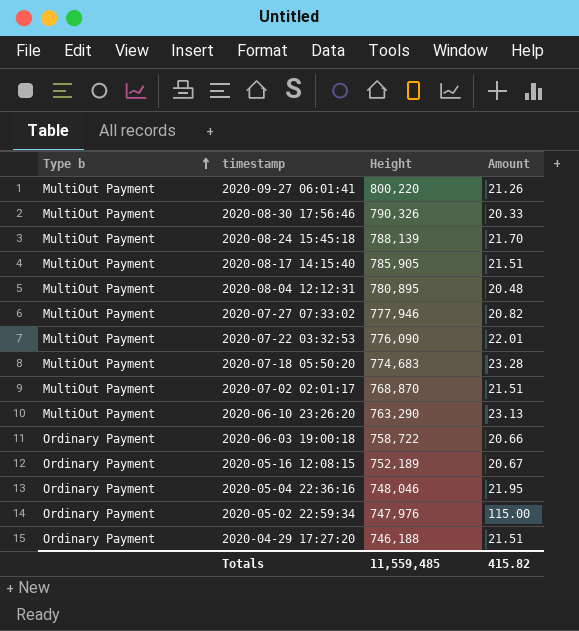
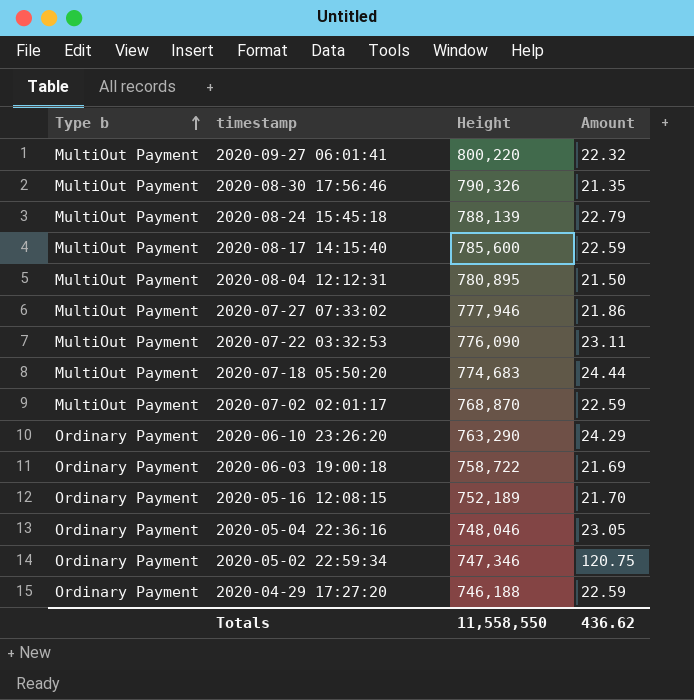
2020-09-27 06:01:41 | Amount: 21.26 -> 22.32
2020-08-30 17:56:46 | Amount: 20.33 -> 21.35
2020-08-24 15:45:18 | Amount: 21.70 -> 22.79
2020-08-17 14:15:40 | Height: 785,905 -> 785,600
2020-08-17 14:15:40 | Amount: 21.51 -> 22.59
2020-08-04 12:12:31 | Amount: 20.48 -> 21.50
2020-07-27 07:33:02 | Amount: 20.82 -> 21.86
2020-07-22 03:32:53 | Amount: 22.01 -> 23.11
2020-07-18 05:50:20 | Amount: 23.28 -> 24.44
2020-07-02 02:01:17 | Amount: 21.51 -> 22.59
2020-06-10 23:26:20 | Type b: MultiOut Payment -> Ordinary Payment
2020-06-10 23:26:20 | Amount: 23.13 -> 24.29
2020-06-03 19:00:18 | Amount: 20.66 -> 21.69
2020-05-16 12:08:15 | Amount: 20.67 -> 21.70
2020-05-04 22:36:16 | Amount: 21.95 -> 23.05
2020-05-02 22:59:34 | Height: 747,976 -> 747,346
2020-05-02 22:59:34 | Amount: 115.00 -> 120.75
2020-04-29 17:27:20 | Amount: 21.51 -> 22.59
Totals | Height: 11,559,485 -> 11,558,550
Totals | Amount: 415.82 -> 436.62

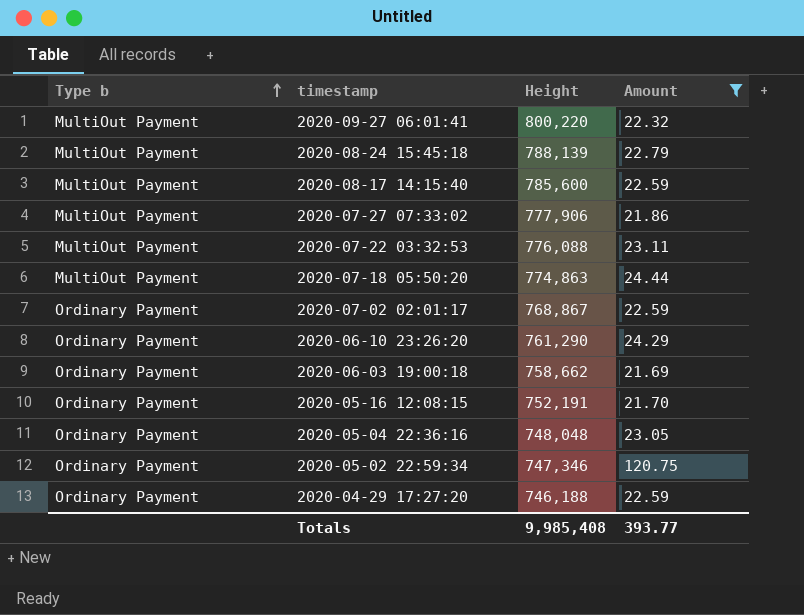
filter: none -> Amount >= 21.69
2020-07-27 07:33:02 | Height: 777,946 -> 777,906
2020-07-22 03:32:53 | Height: 776,090 -> 776,088
2020-07-18 05:50:20 | Height: 774,683 -> 774,863
2020-07-02 02:01:17 | Type b: MultiOut Payment -> Ordinary Payment
2020-07-02 02:01:17 | Height: 768,870 -> 768,867
2020-06-10 23:26:20 | Height: 763,290 -> 761,290
2020-06-03 19:00:18 | Height: 758,722 -> 758,662
2020-05-16 12:08:15 | Height: 752,189 -> 752,191
2020-05-04 22:36:16 | Height: 748,046 -> 748,048
Totals | Height: 11,558,550 -> 9,985,408
Totals | Amount: 436.62 -> 393.77

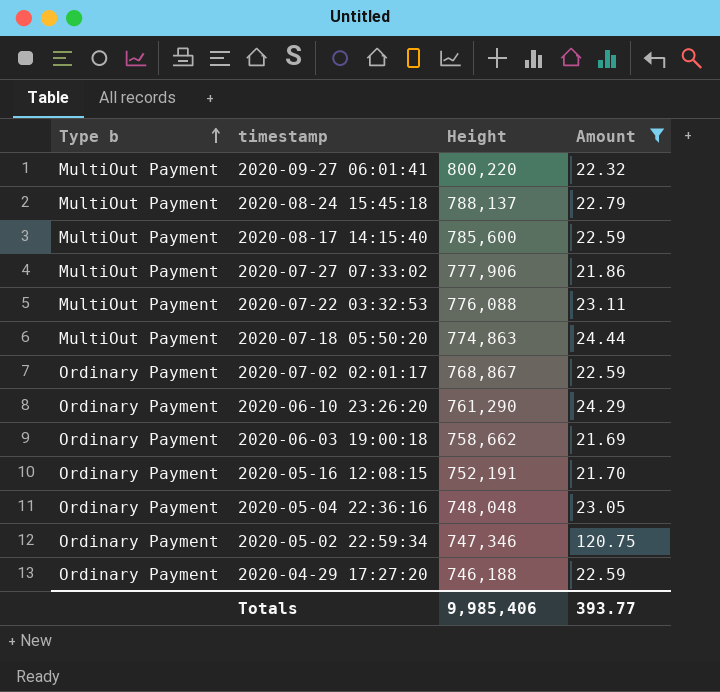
2020-08-24 15:45:18 | Height: 788,139 -> 788,137
Totals | Height: 9,985,408 -> 9,985,406

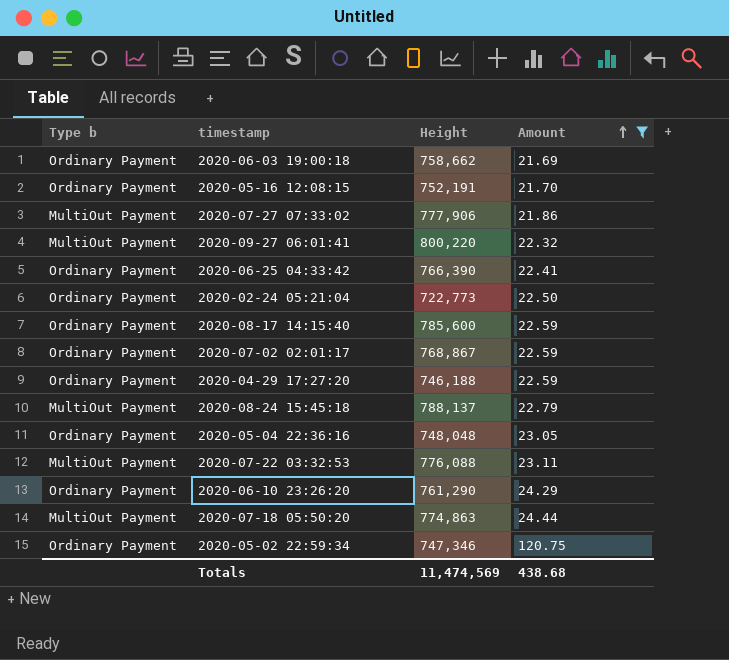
row order: Type b ascending -> Amount ascending
row 2020-06-25 04:33:42: none -> Ordinary Payment | 766,390 | 22.41
row 2020-02-24 05:21:04: none -> Ordinary Payment | 722,773 | 22.50
2020-08-17 14:15:40 | Type b: MultiOut Payment -> Ordinary Payment
Totals | Height: 9,985,406 -> 11,474,569
Totals | Amount: 393.77 -> 438.68

